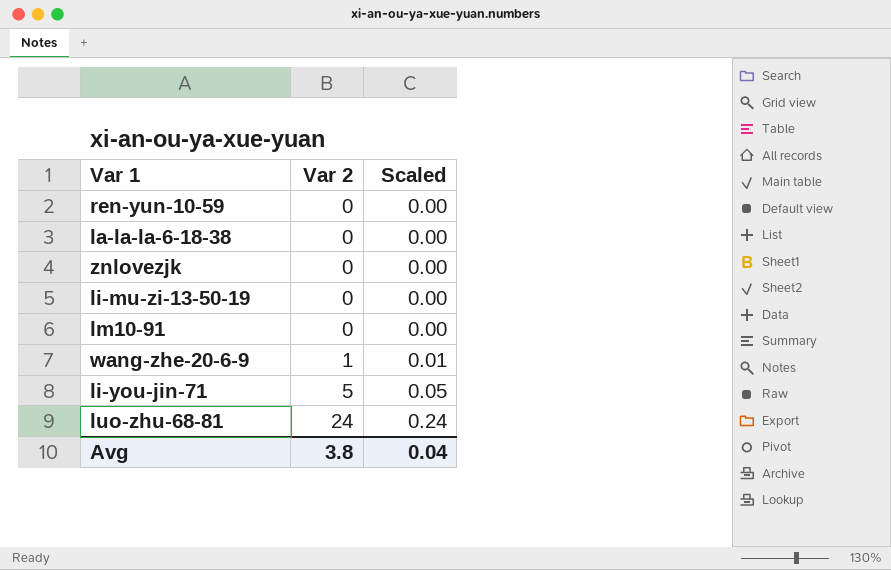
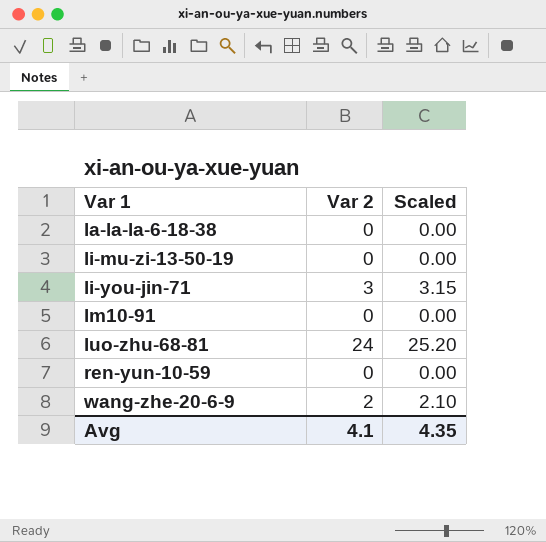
row order: Var 2 ascending -> Var 1 ascending
column Scaled | formula: [Var 2] * 0.01 -> [Var 2] * 1.05
row znlovezjk: 0 | 0.00 -> none
li-you-jin-71 | Var 2: 5 -> 3
wang-zhe-20-6-9 | Var 2: 1 -> 2
Avg | Var 2: 3.8 -> 4.1
Avg | Scaled: 0.04 -> 4.35

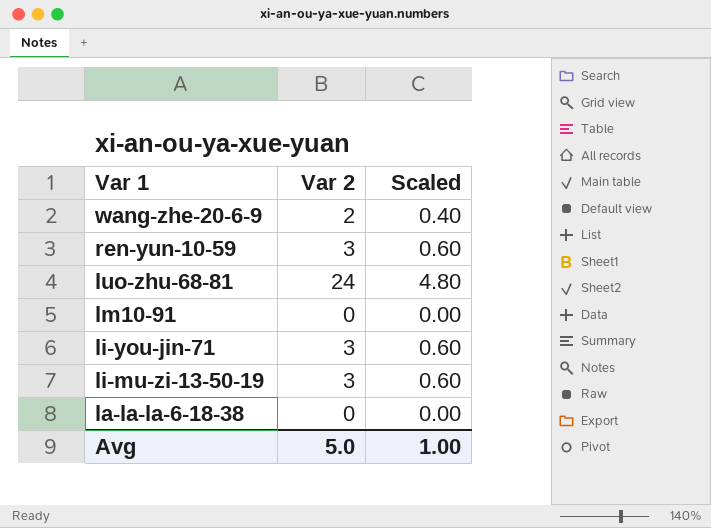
row order: Var 1 ascending -> Var 1 descending
column Scaled | formula: [Var 2] * 1.05 -> [Var 2] * 0.2
ren-yun-10-59 | Var 2: 0 -> 3
li-mu-zi-13-50-19 | Var 2: 0 -> 3
Avg | Var 2: 4.1 -> 5.0
Avg | Scaled: 4.35 -> 1.00

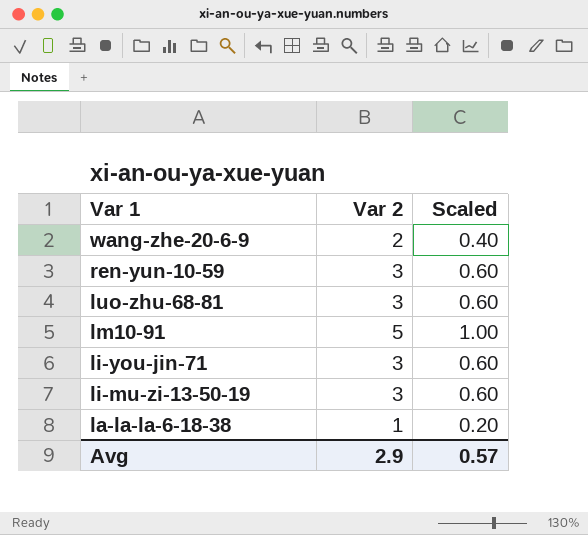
luo-zhu-68-81 | Var 2: 24 -> 3
luo-zhu-68-81 | Scaled: 4.80 -> 0.60
lm10-91 | Var 2: 0 -> 5
lm10-91 | Scaled: 0.00 -> 1.00
la-la-la-6-18-38 | Var 2: 0 -> 1
la-la-la-6-18-38 | Scaled: 0.00 -> 0.20
Avg | Var 2: 5.0 -> 2.9
Avg | Scaled: 1.00 -> 0.57

